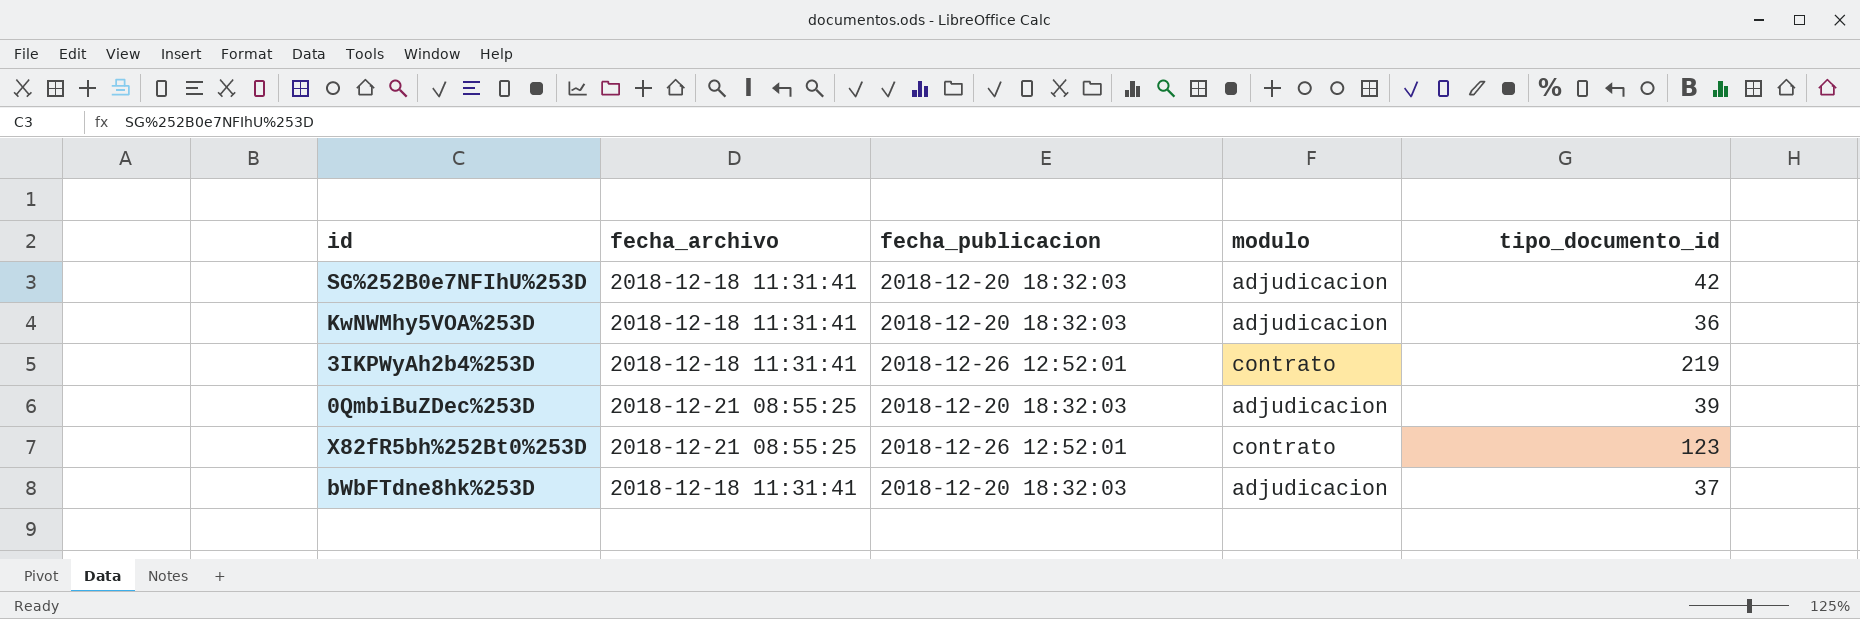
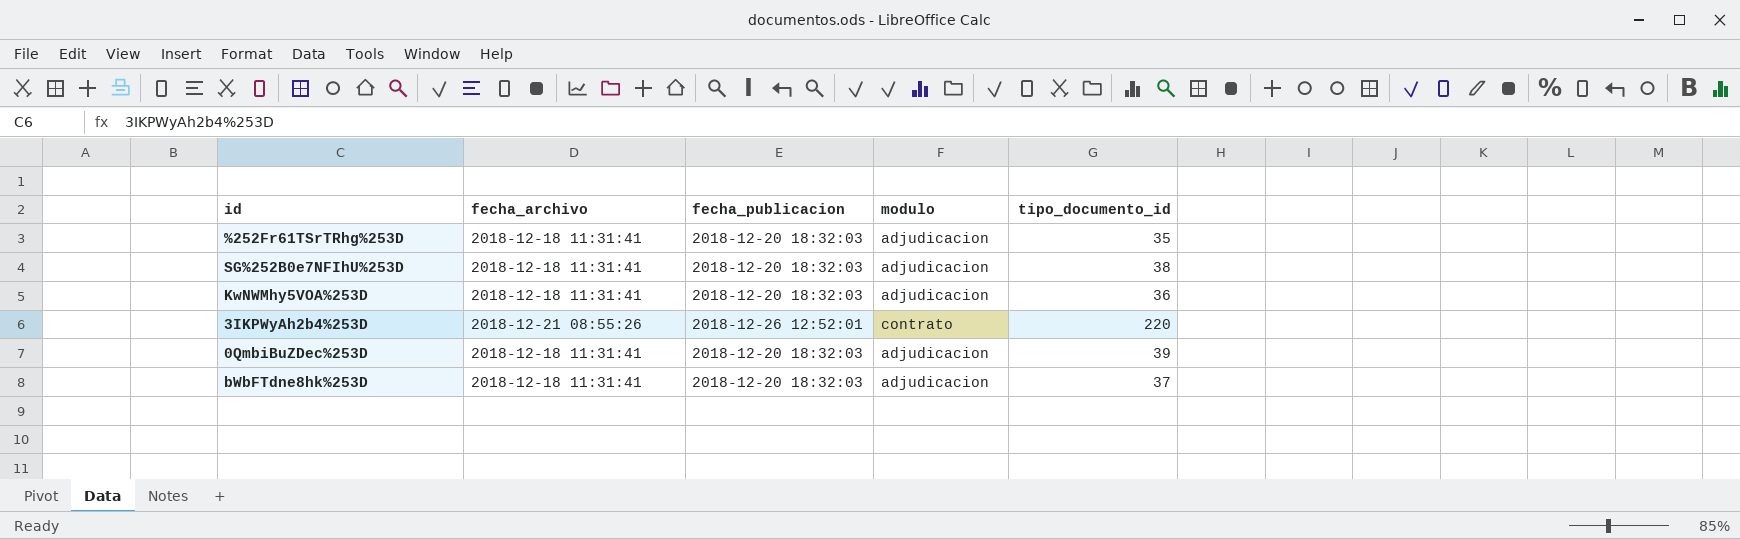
row X82fR5bh%252Bt0%253D: 2018-12-21 08:55:25 | 2018-12-26 12:52:01 | contrato | 123 -> none
row %252Fr61TSrTRhg%253D: none -> 2018-12-18 11:31:41 | 2018-12-20 18:32:03 | adjudicacion | 35
SG%252B0e7NFIhU%253D | tipo_documento_id: 42 -> 38
3IKPWyAh2b4%253D | fecha_archivo: 2018-12-18 11:31:41 -> 2018-12-21 08:55:26
3IKPWyAh2b4%253D | tipo_documento_id: 219 -> 220
0QmbiBuZDec%253D | fecha_archivo: 2018-12-21 08:55:25 -> 2018-12-18 11:31:41

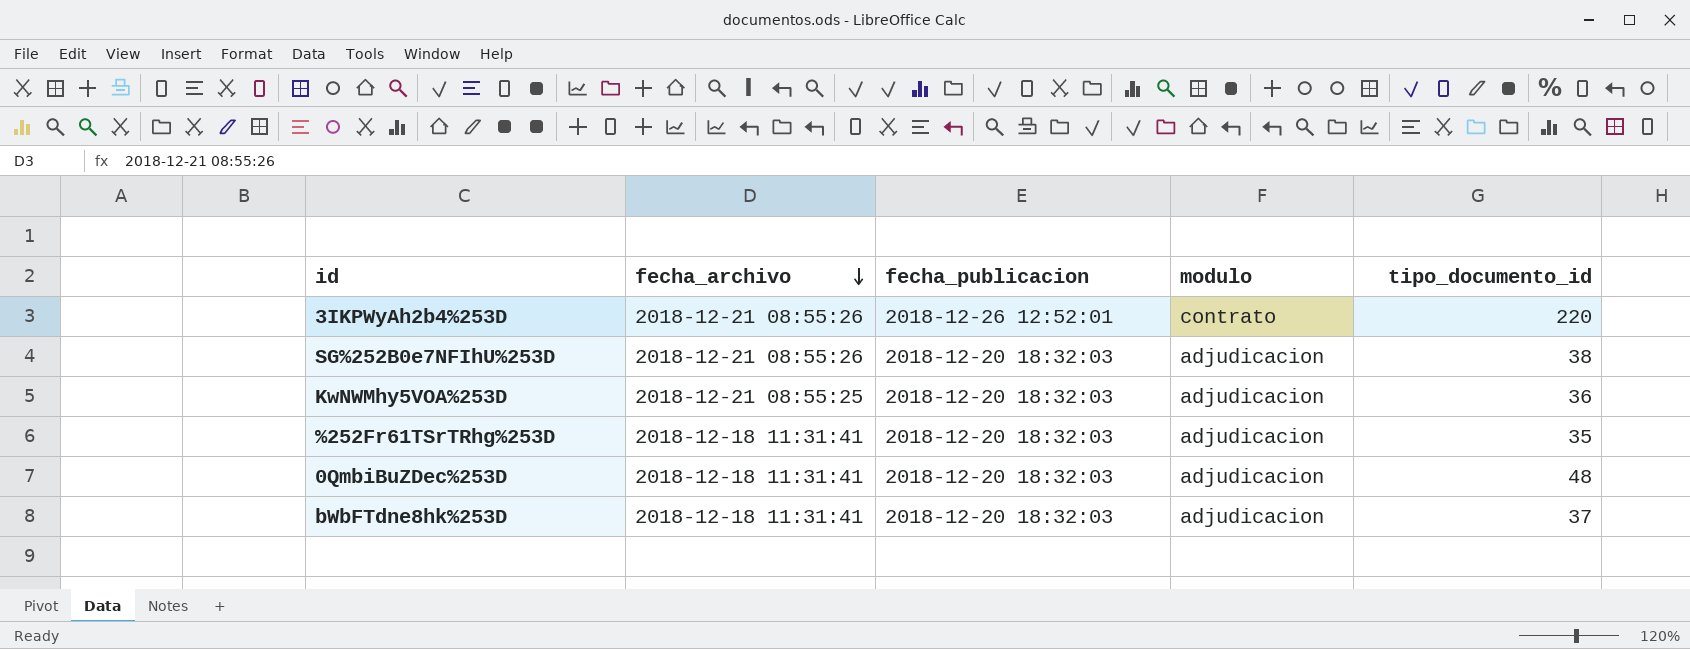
row order: none -> fecha_archivo descending
SG%252B0e7NFIhU%253D | fecha_archivo: 2018-12-18 11:31:41 -> 2018-12-21 08:55:26
KwNWMhy5VOA%253D | fecha_archivo: 2018-12-18 11:31:41 -> 2018-12-21 08:55:25
0QmbiBuZDec%253D | tipo_documento_id: 39 -> 48

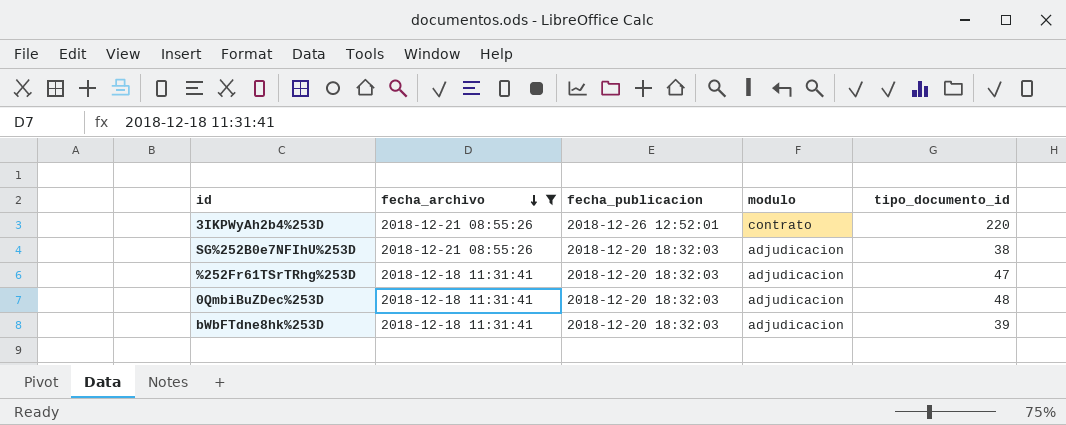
filter: none -> fecha_archivo != 2018-12-21 08:55:25
%252Fr61TSrTRhg%253D | tipo_documento_id: 35 -> 47
bWbFTdne8hk%253D | tipo_documento_id: 37 -> 39

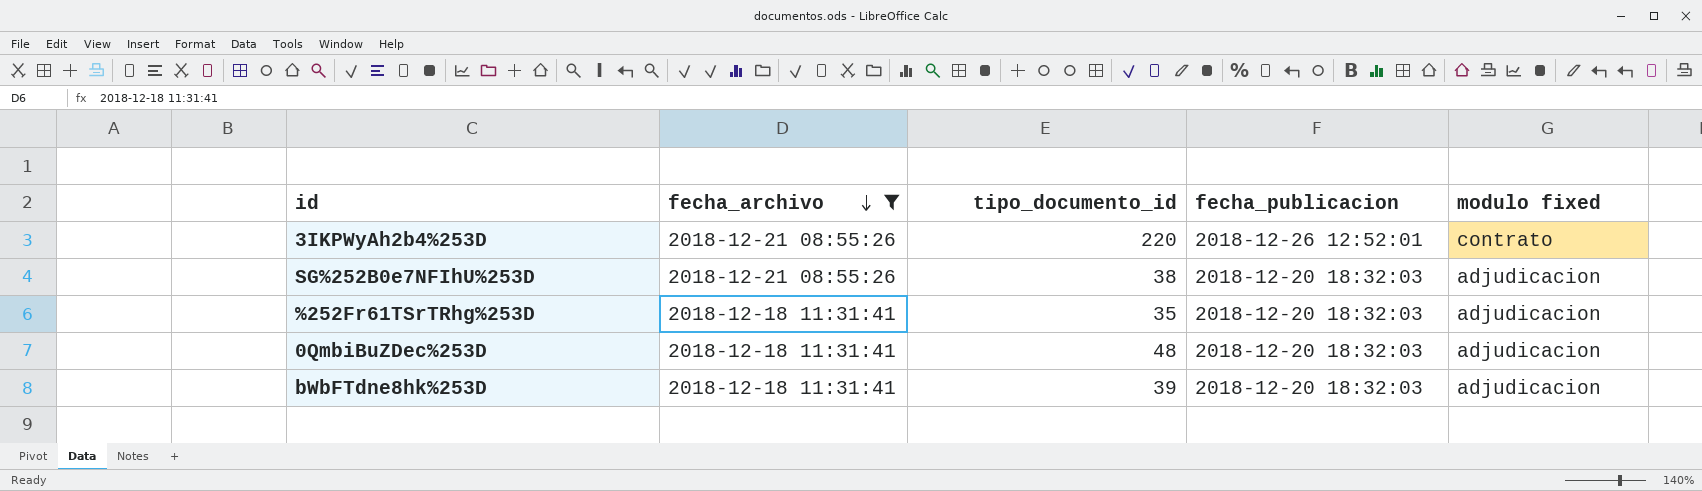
column tipo_documento_id | position: 5 -> 3
column name: modulo -> modulo fixed
%252Fr61TSrTRhg%253D | tipo_documento_id: 47 -> 35

